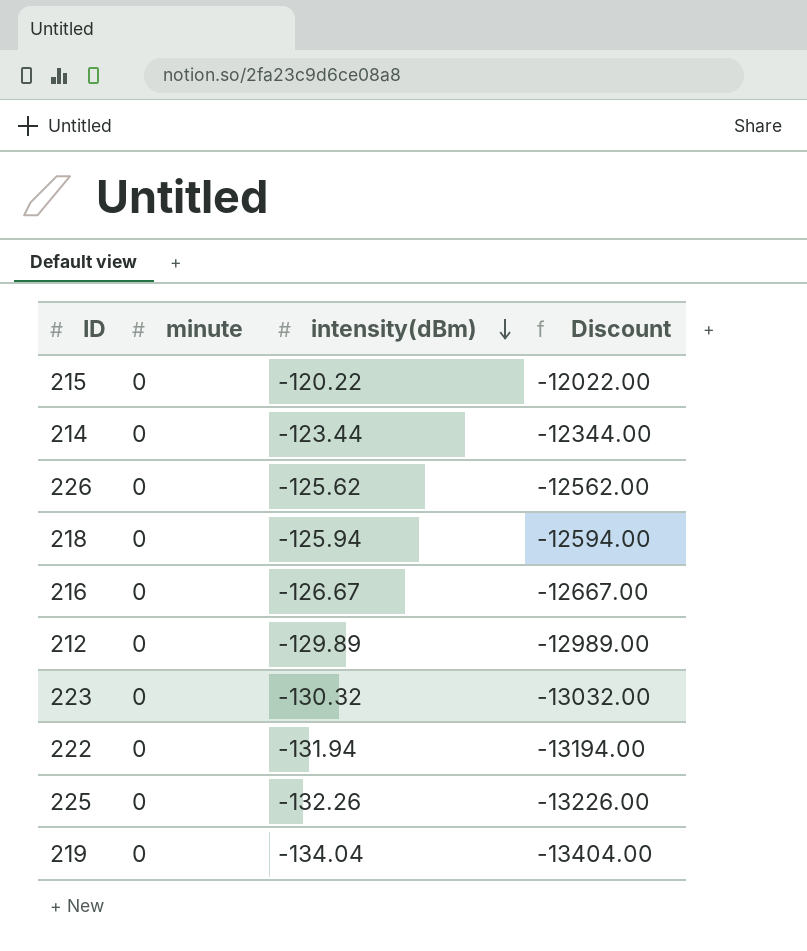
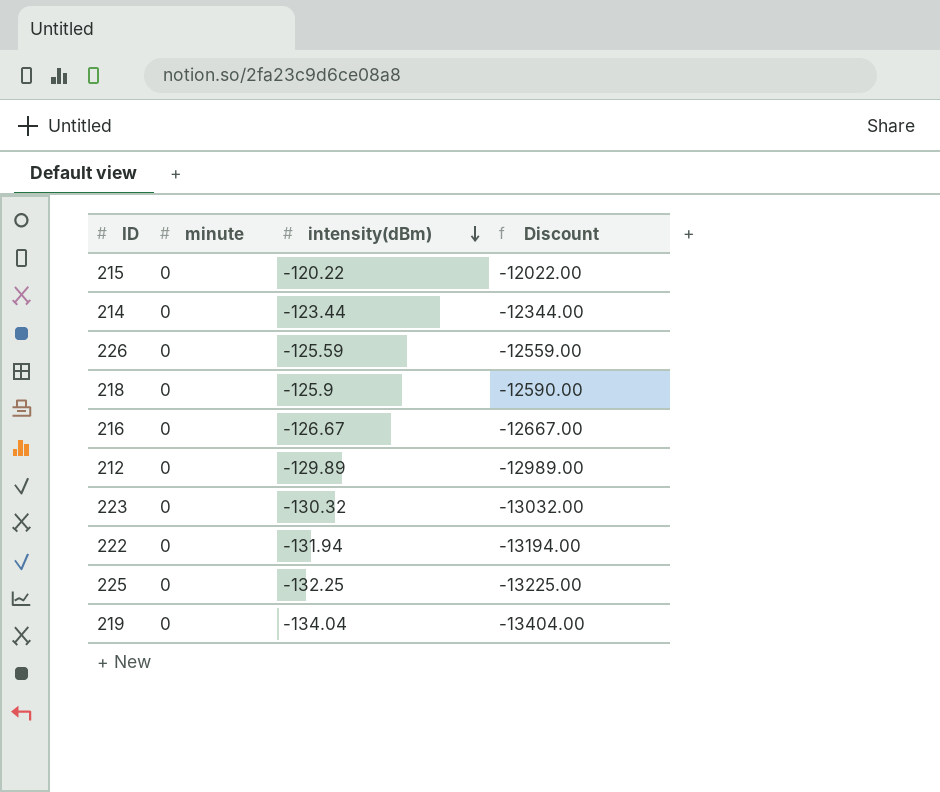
226 | intensity(dBm): -125.62 -> -125.59
226 | Discount: -12562.00 -> -12559.00
218 | intensity(dBm): -125.94 -> -125.9
218 | Discount: -12594.00 -> -12590.00
225 | intensity(dBm): -132.26 -> -132.25
225 | Discount: -13226.00 -> -13225.00

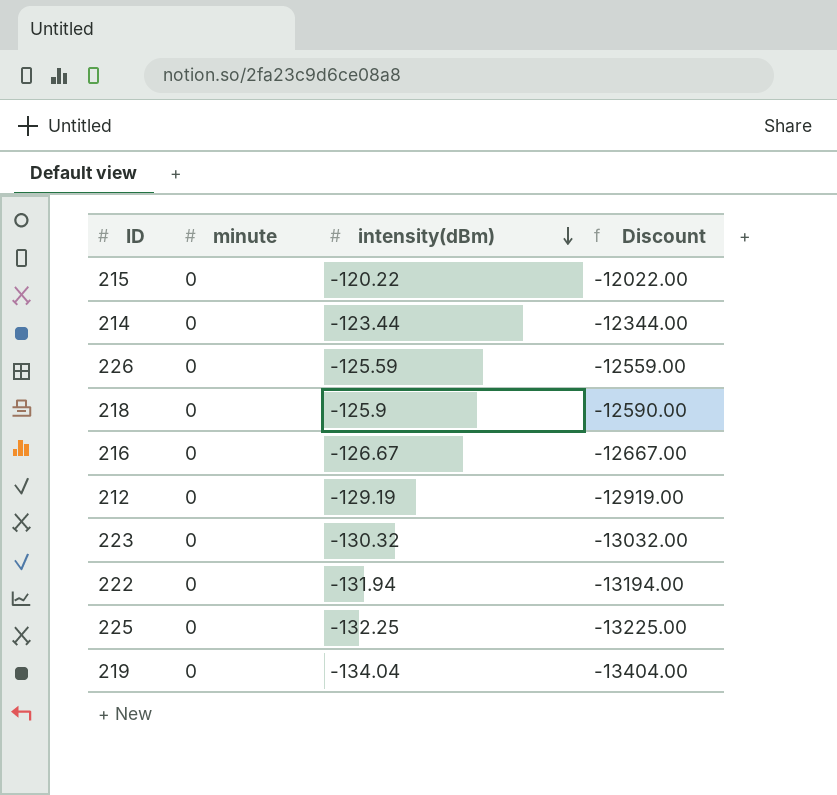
212 | intensity(dBm): -129.89 -> -129.19
212 | Discount: -12989.00 -> -12919.00

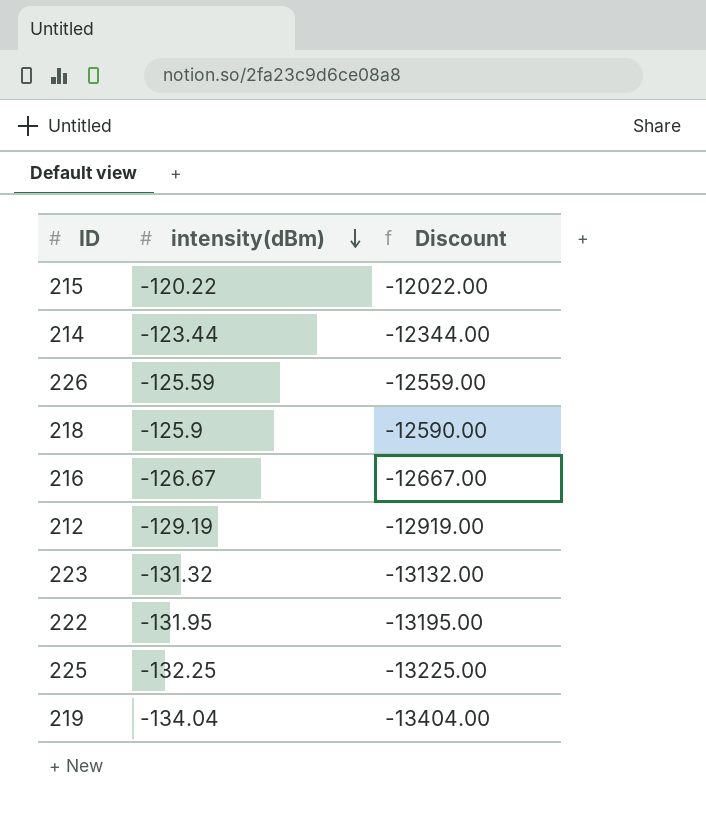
column minute | position: 2 -> none
223 | intensity(dBm): -130.32 -> -131.32
223 | Discount: -13032.00 -> -13132.00
222 | intensity(dBm): -131.94 -> -131.95
222 | Discount: -13194.00 -> -13195.00

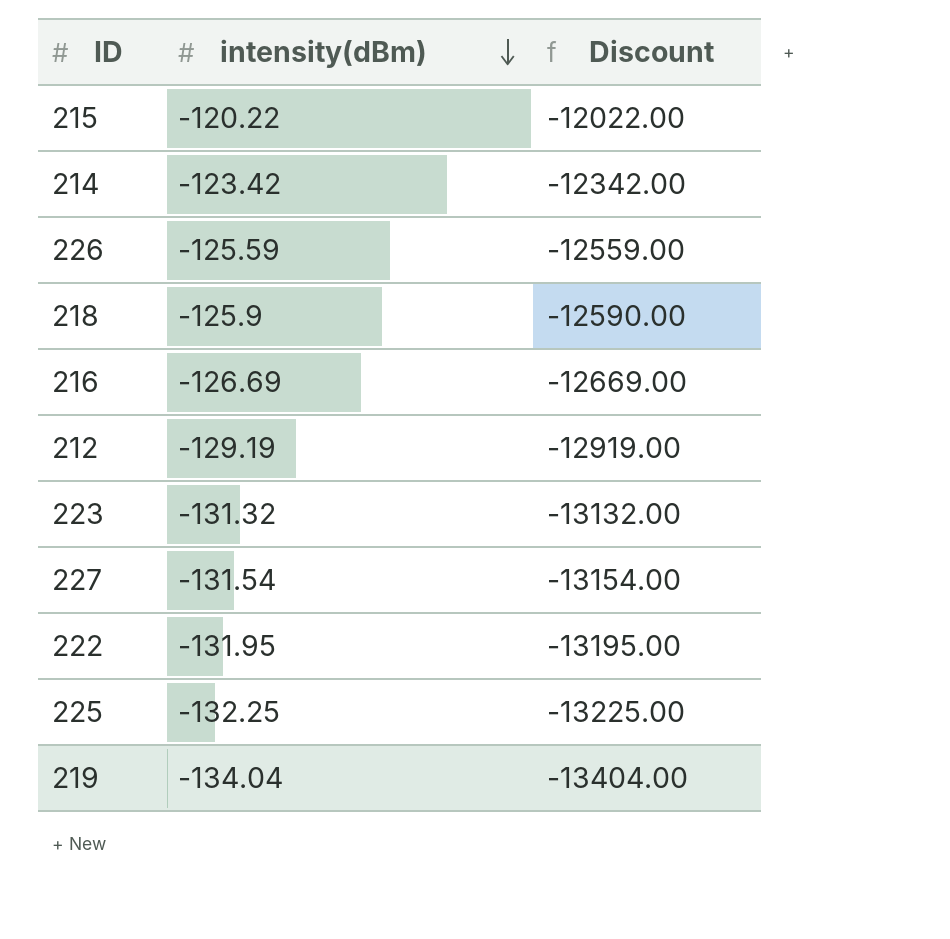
214 | intensity(dBm): -123.44 -> -123.42
214 | Discount: -12344.00 -> -12342.00
216 | intensity(dBm): -126.67 -> -126.69
216 | Discount: -12667.00 -> -12669.00
row 227: none -> -131.54 | -13154.00

